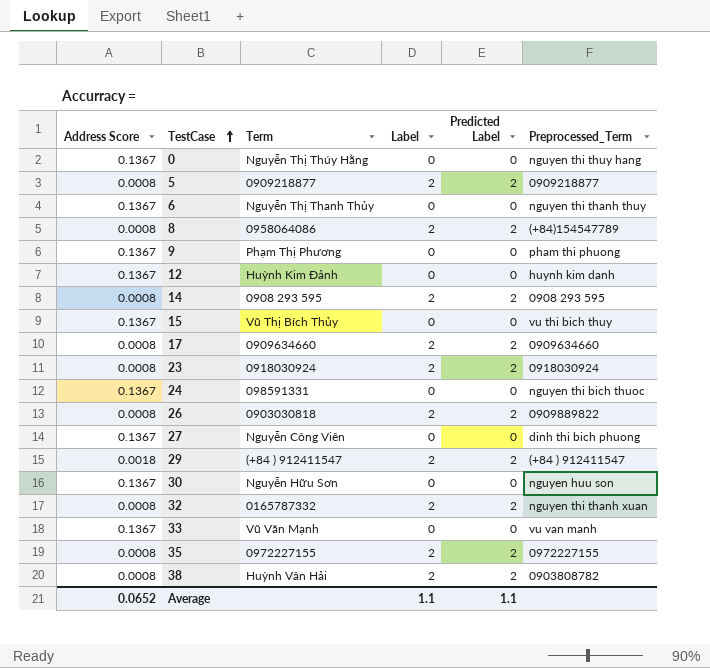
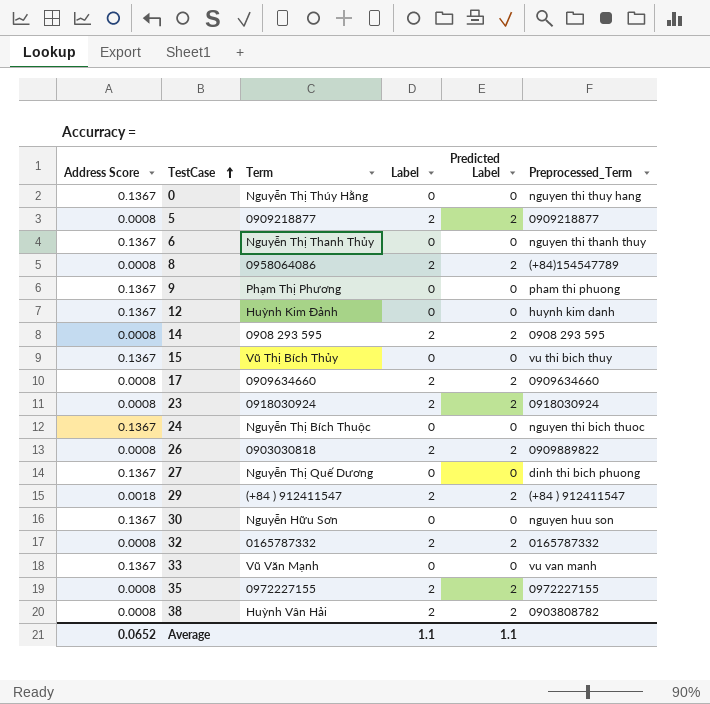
24 | Term: 098591331 -> Nguyễn Thị Bích Thuộc
27 | Term: Nguyễn Công Viên -> Nguyễn Thị Quế Dương
32 | Preprocessed_Term: nguyen thi thanh xuan -> 0165787332

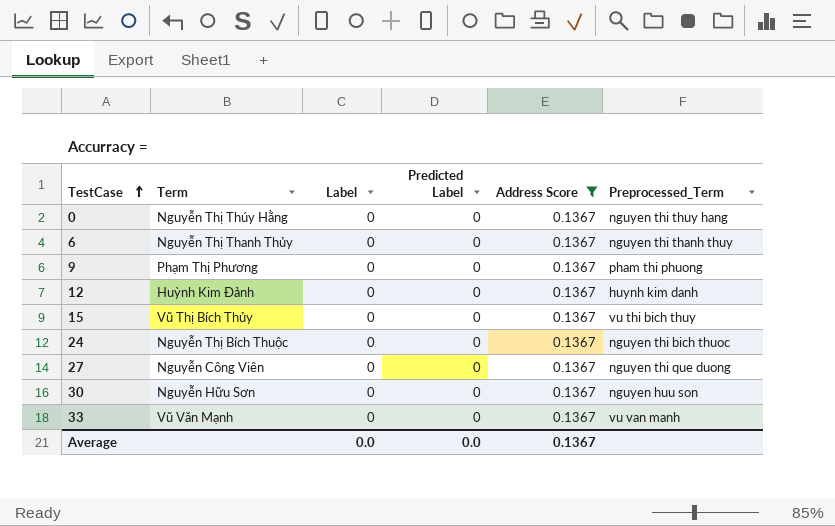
filter: none -> Address Score = 0.1367
column Address Score | position: 1 -> 5
27 | Term: Nguyễn Thị Quế Dương -> Nguyễn Công Viên
27 | Preprocessed_Term: dinh thi bich phuong -> nguyen thi que duong
Average | Label: 1.1 -> 0.0
Average | Predicted Label: 1.1 -> 0.0
Average | Address Score: 0.0652 -> 0.1367

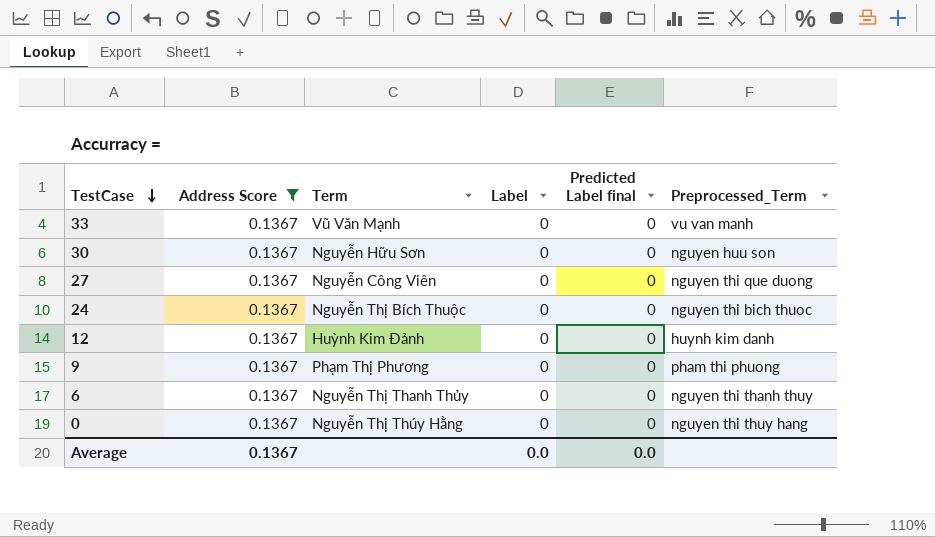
row order: TestCase ascending -> TestCase descending
column Address Score | position: 5 -> 2
column name: Predicted Label -> Predicted Label final
row 15: Vũ Thị Bích Thủy | 0 | 0 | 0.1367 | vu thi bich thuy -> none

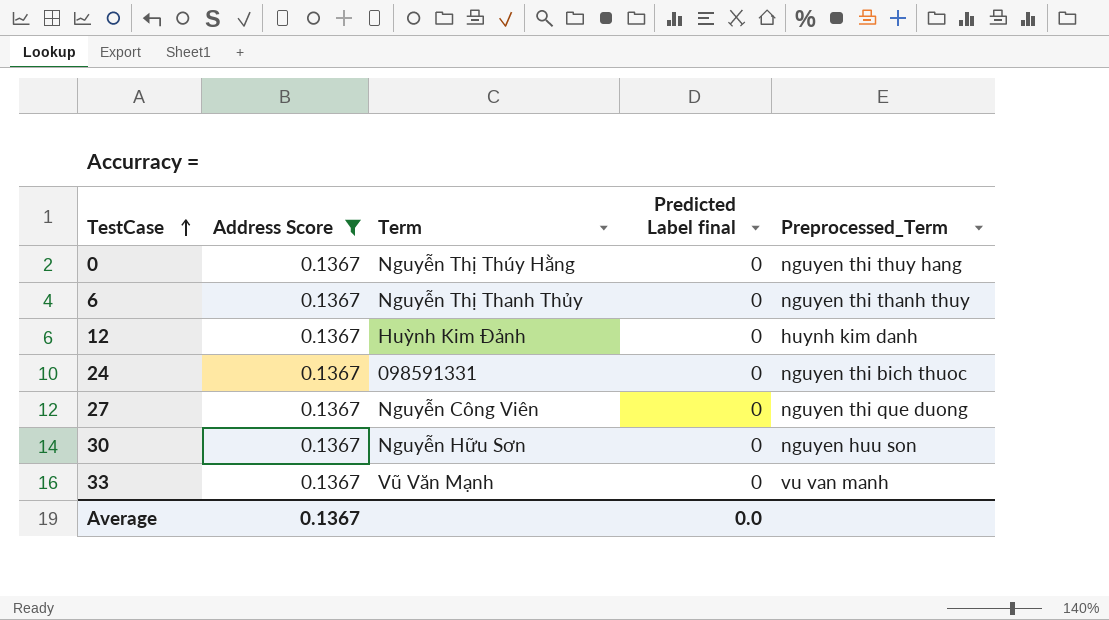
row order: TestCase descending -> TestCase ascending
column Label | position: 4 -> none
row 9: 0.1367 | Phạm Thị Phương | 0 | 0 | pham thi phuong -> none
24 | Term: Nguyễn Thị Bích Thuộc -> 098591331

